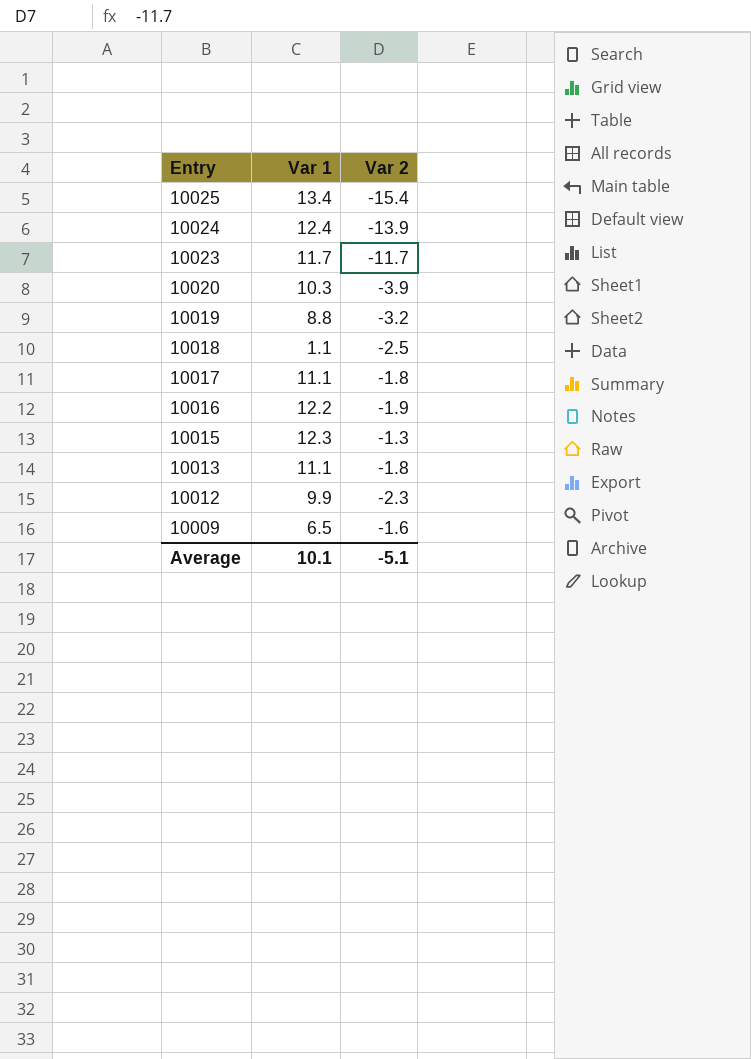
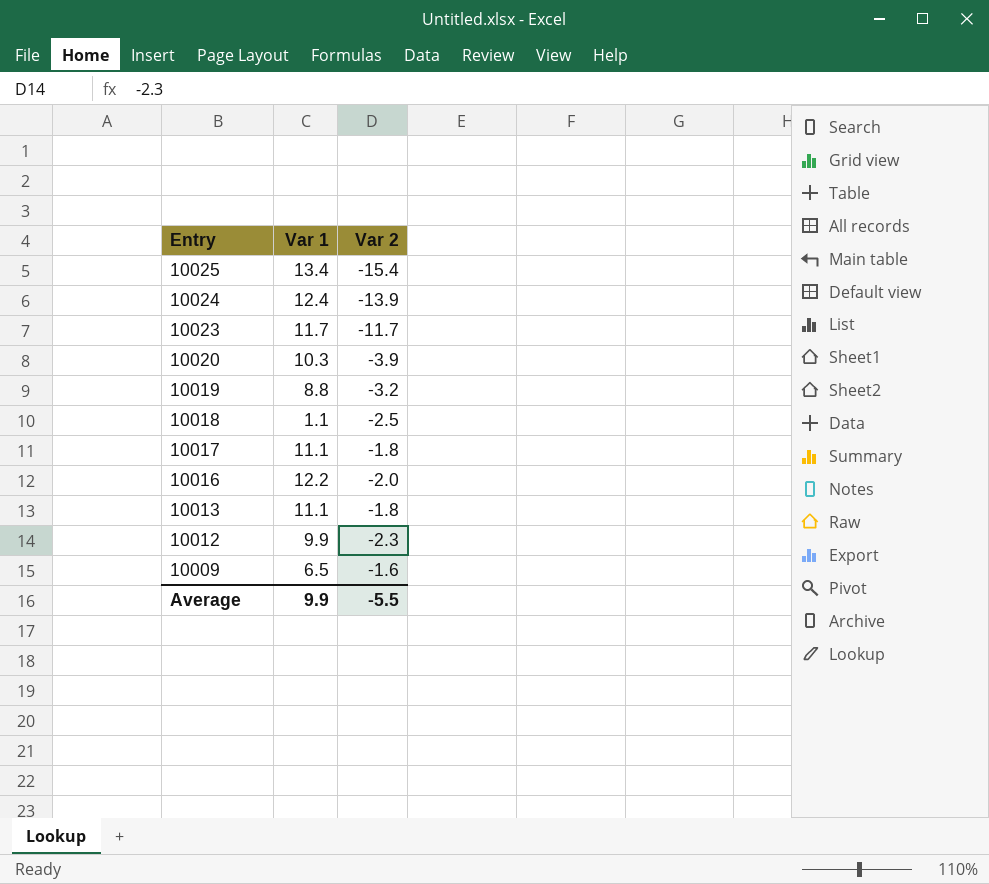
row 10015: 12.3 | -1.3 -> none
10016 | Var 2: -1.9 -> -2.0
Average | Var 1: 10.1 -> 9.9
Average | Var 2: -5.1 -> -5.5

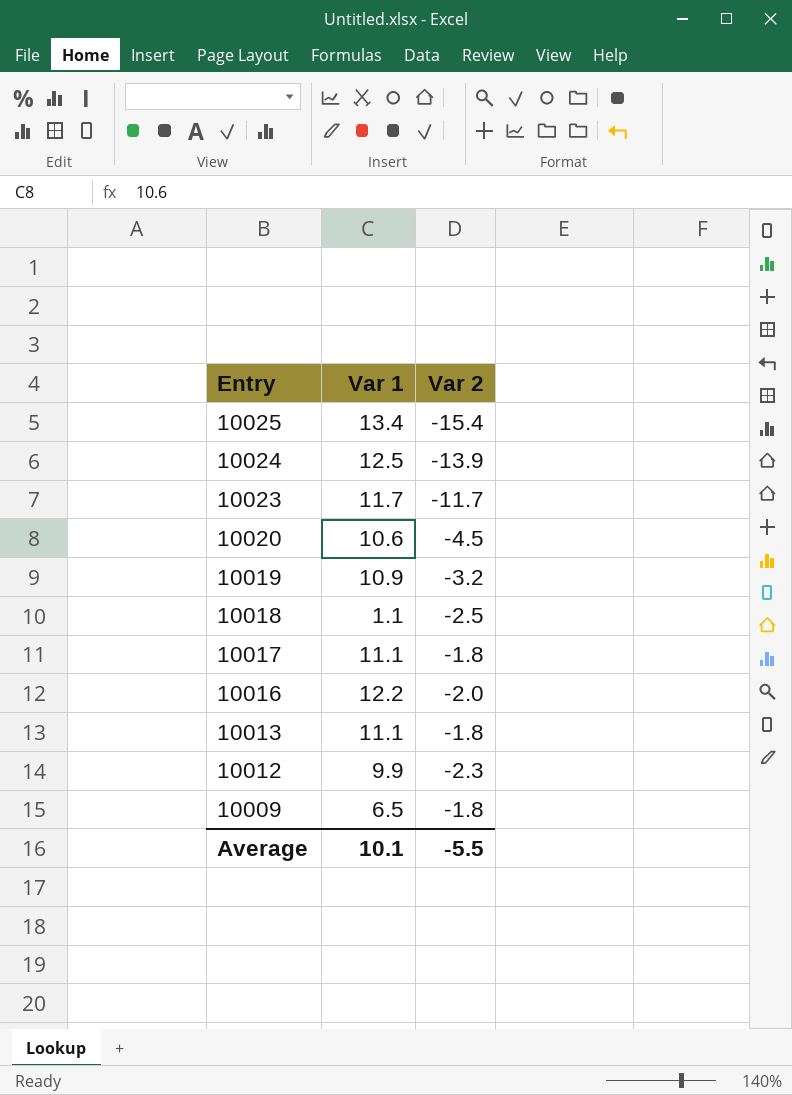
10024 | Var 1: 12.4 -> 12.5
10020 | Var 1: 10.3 -> 10.6
10020 | Var 2: -3.9 -> -4.5
10019 | Var 1: 8.8 -> 10.9
10009 | Var 2: -1.6 -> -1.8
Average | Var 1: 9.9 -> 10.1

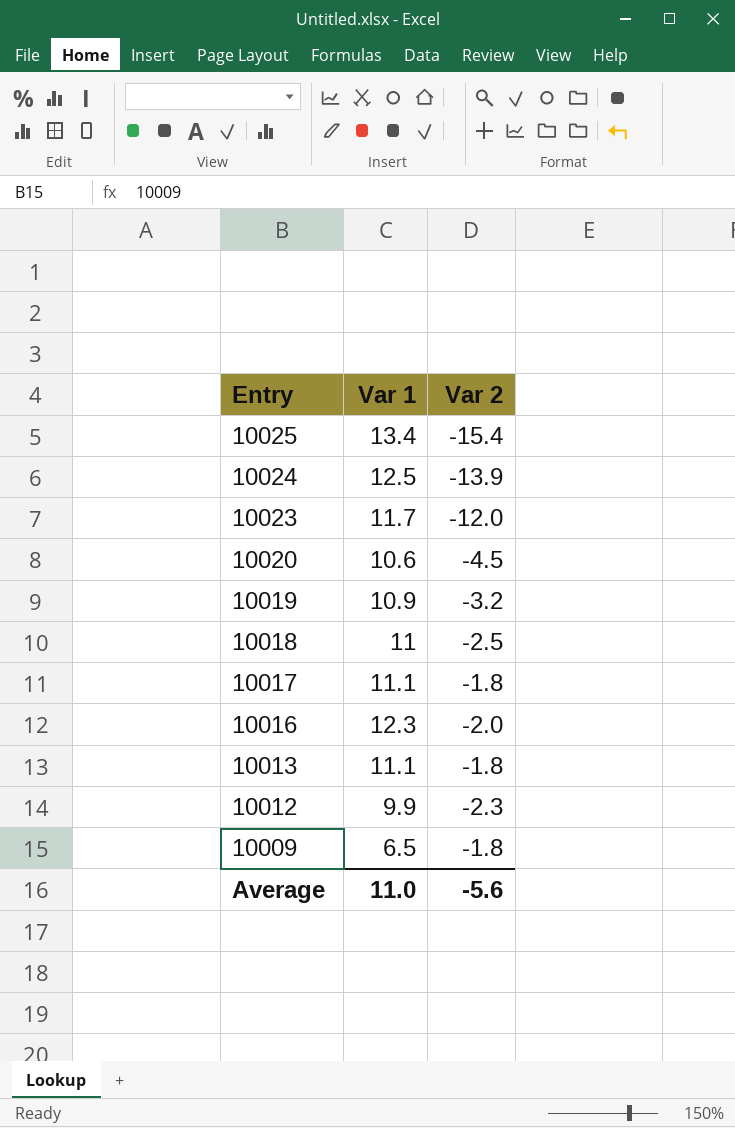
10023 | Var 2: -11.7 -> -12.0
10018 | Var 1: 1.1 -> 11
10016 | Var 1: 12.2 -> 12.3
Average | Var 1: 10.1 -> 11.0
Average | Var 2: -5.5 -> -5.6

